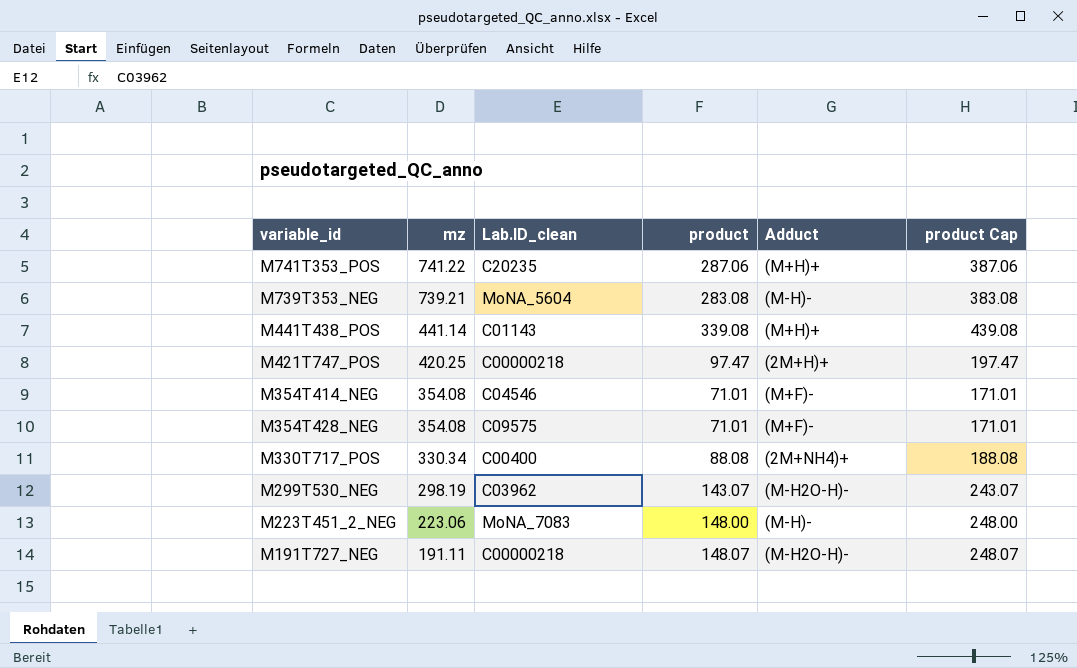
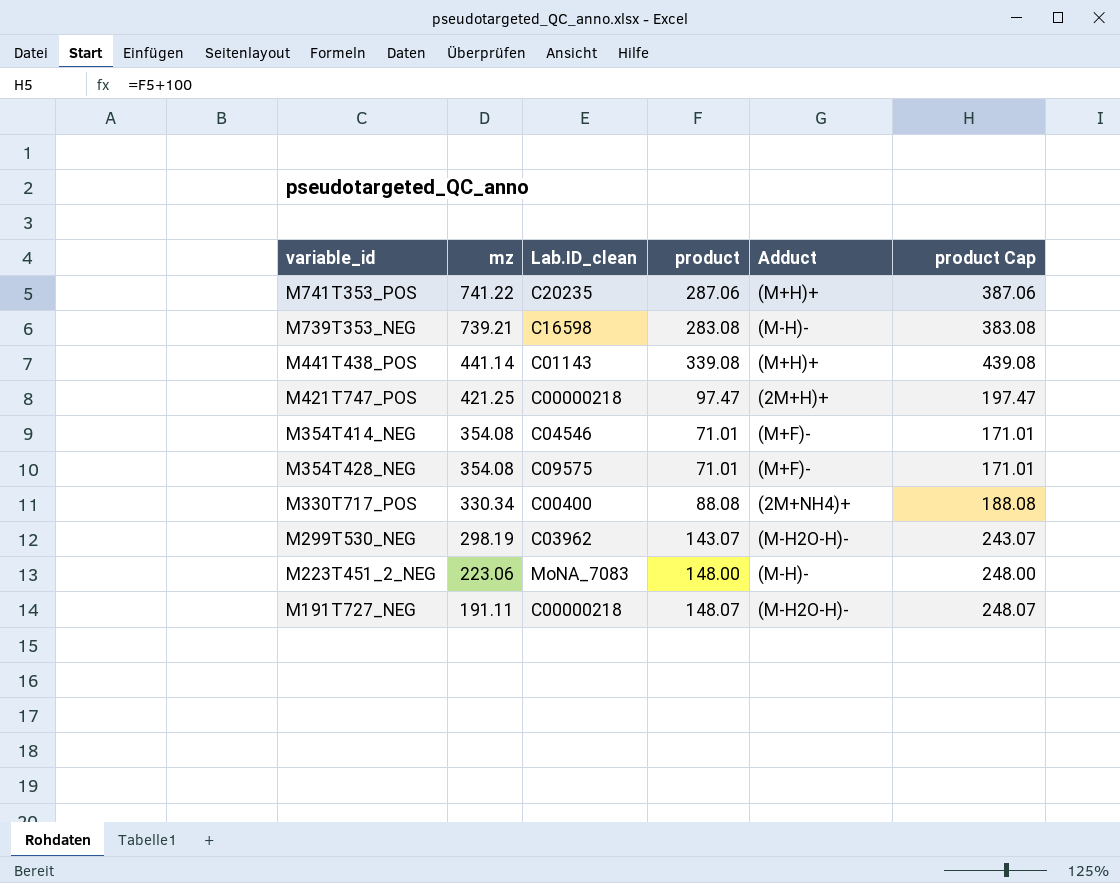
M739T353_NEG | Lab.ID_clean: MoNA_5604 -> C16598
M421T747_POS | mz: 420.25 -> 421.25

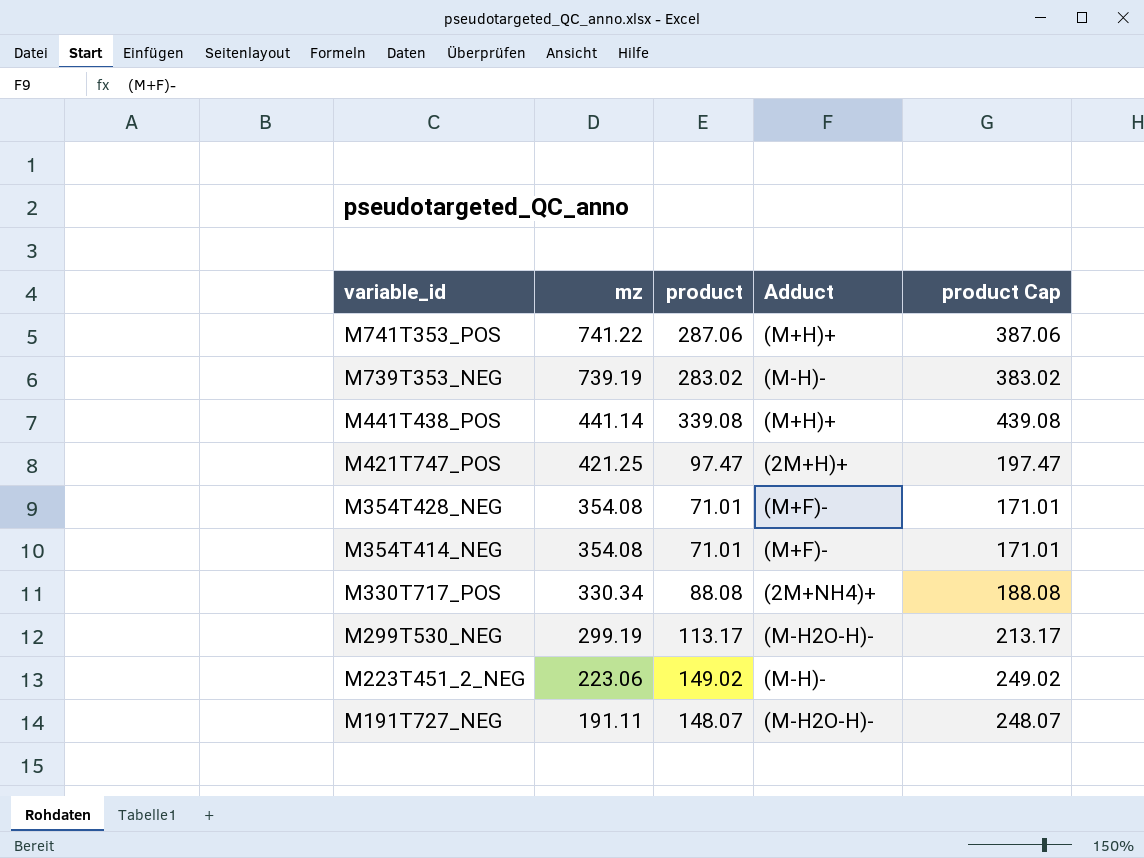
row order: mz descending -> variable_id descending
column Lab.ID_clean | position: 3 -> none
M739T353_NEG | mz: 739.21 -> 739.19
M739T353_NEG | product: 283.08 -> 283.02
M739T353_NEG | product Cap: 383.08 -> 383.02
M299T530_NEG | mz: 298.19 -> 299.19
M299T530_NEG | product: 143.07 -> 113.17
M299T530_NEG | product Cap: 243.07 -> 213.17
M223T451_2_NEG | product: 148.00 -> 149.02
M223T451_2_NEG | product Cap: 248.00 -> 249.02

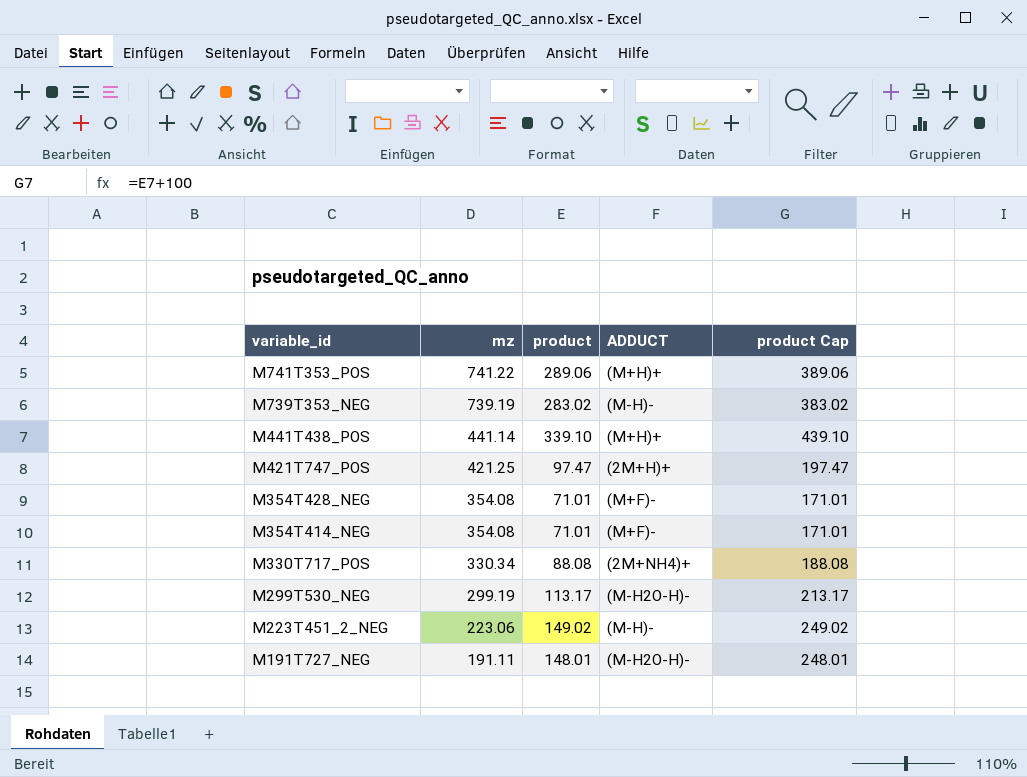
column name: Adduct -> ADDUCT
M741T353_POS | product: 287.06 -> 289.06
M741T353_POS | product Cap: 387.06 -> 389.06
M441T438_POS | product: 339.08 -> 339.10
M441T438_POS | product Cap: 439.08 -> 439.10
M191T727_NEG | product: 148.07 -> 148.01
M191T727_NEG | product Cap: 248.07 -> 248.01

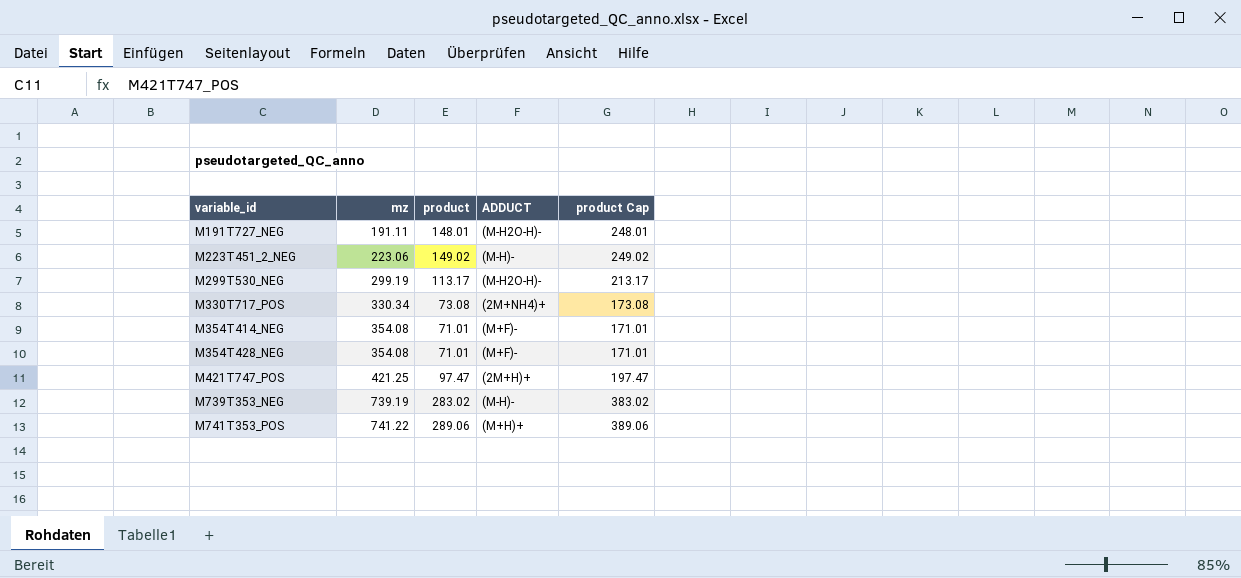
row order: variable_id descending -> variable_id ascending
row M441T438_POS: 441.14 | 339.10 | (M+H)+ | 439.10 -> none
M330T717_POS | product: 88.08 -> 73.08
M330T717_POS | product Cap: 188.08 -> 173.08

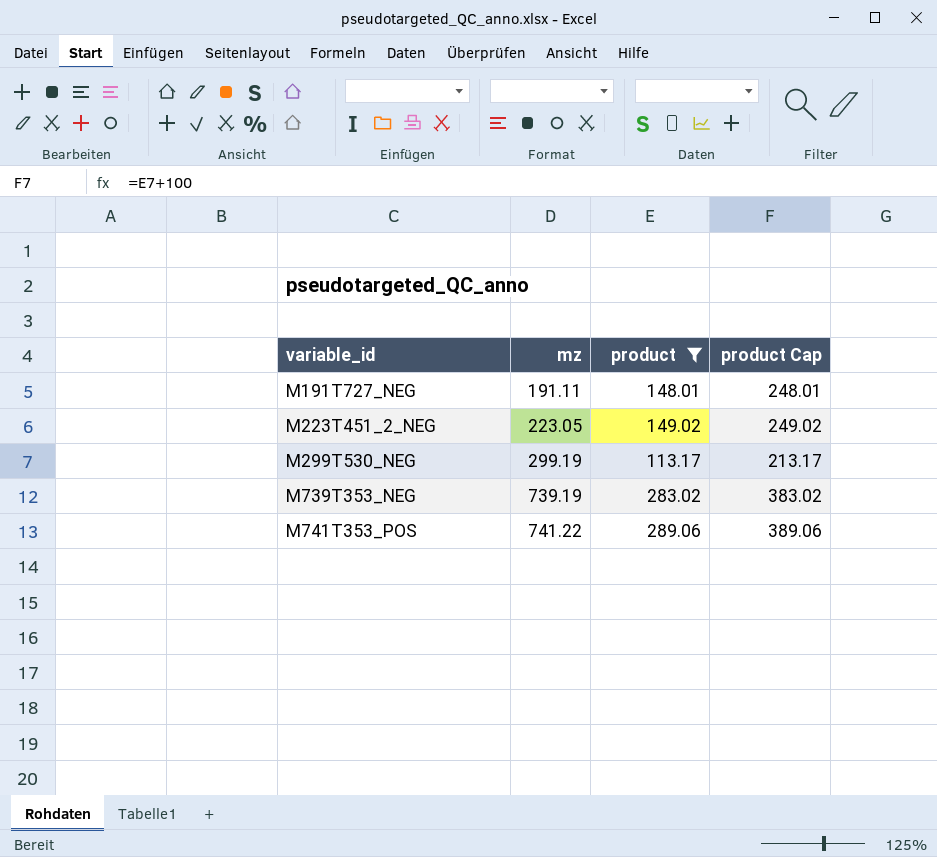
filter: none -> product >= 113.17
column ADDUCT | position: 4 -> none
M223T451_2_NEG | mz: 223.06 -> 223.05

